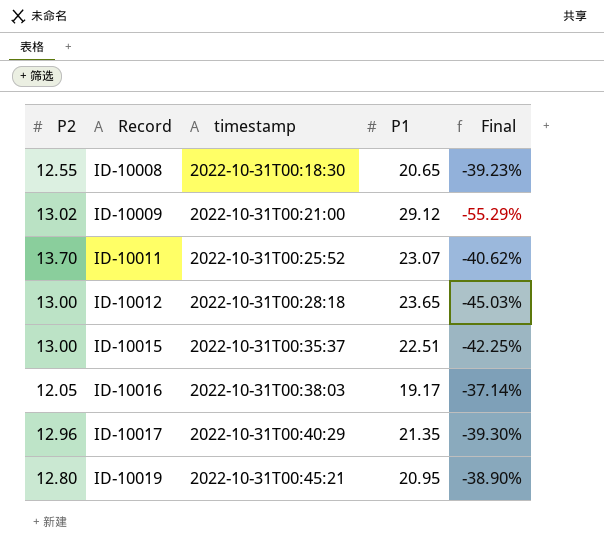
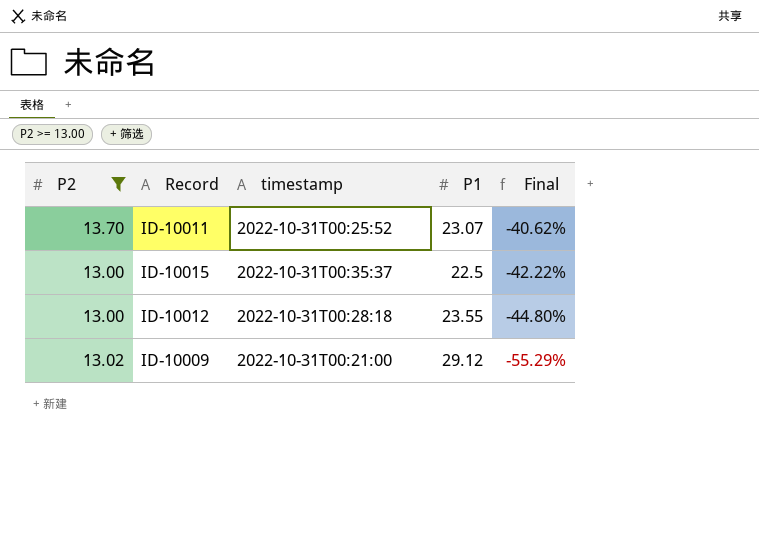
filter: none -> P2 >= 13.00
row order: Record ascending -> Final descending
ID-10015 | P1: 22.51 -> 22.5
ID-10015 | Final: -42.25% -> -42.22%
ID-10012 | P1: 23.65 -> 23.55
ID-10012 | Final: -45.03% -> -44.80%

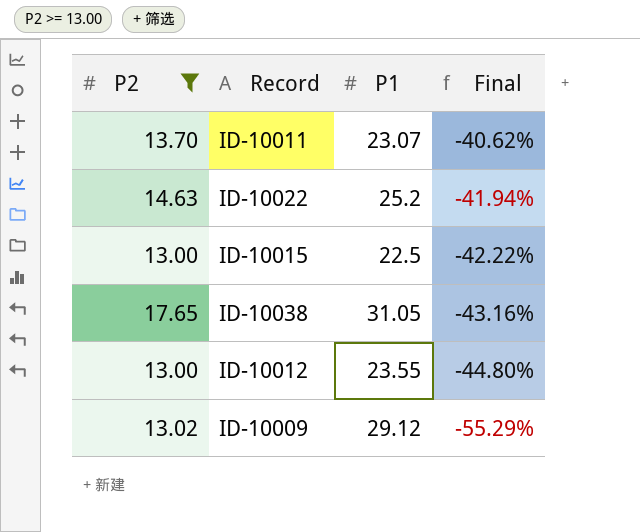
column timestamp | position: 3 -> none
row ID-10022: none -> 14.63 | 25.2 | -41.94%
row ID-10038: none -> 17.65 | 31.05 | -43.16%

